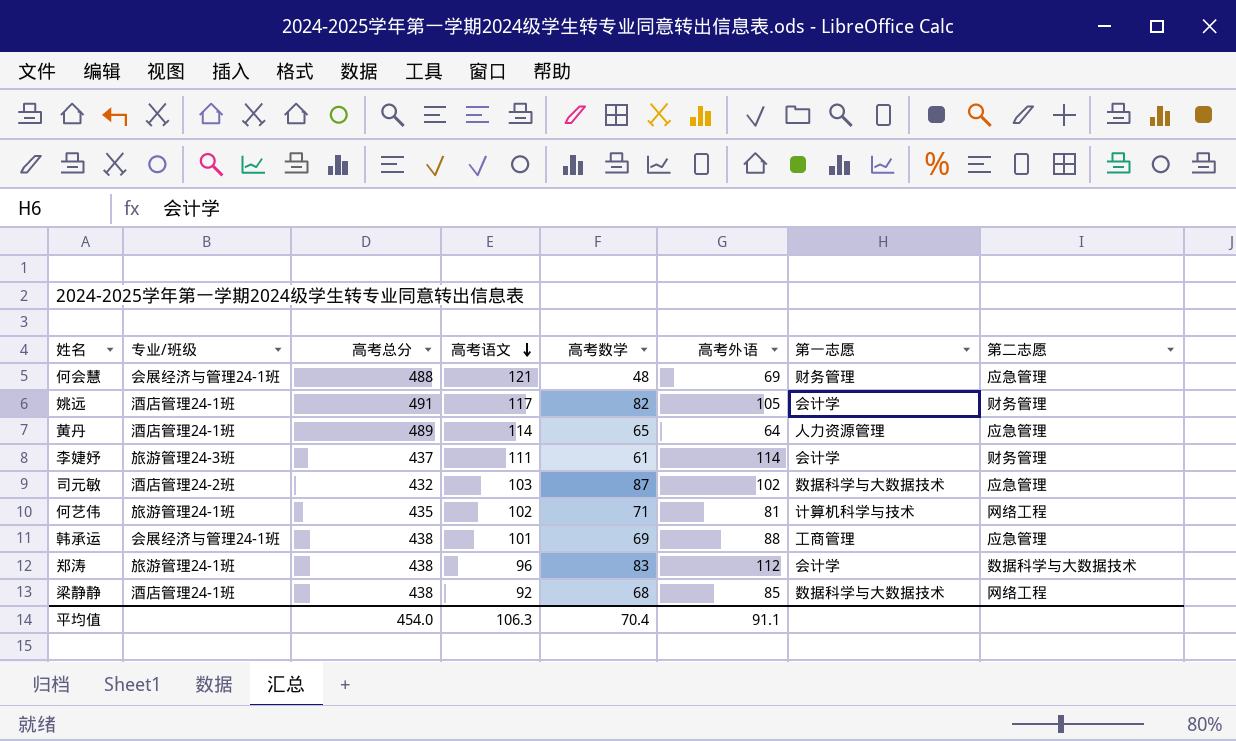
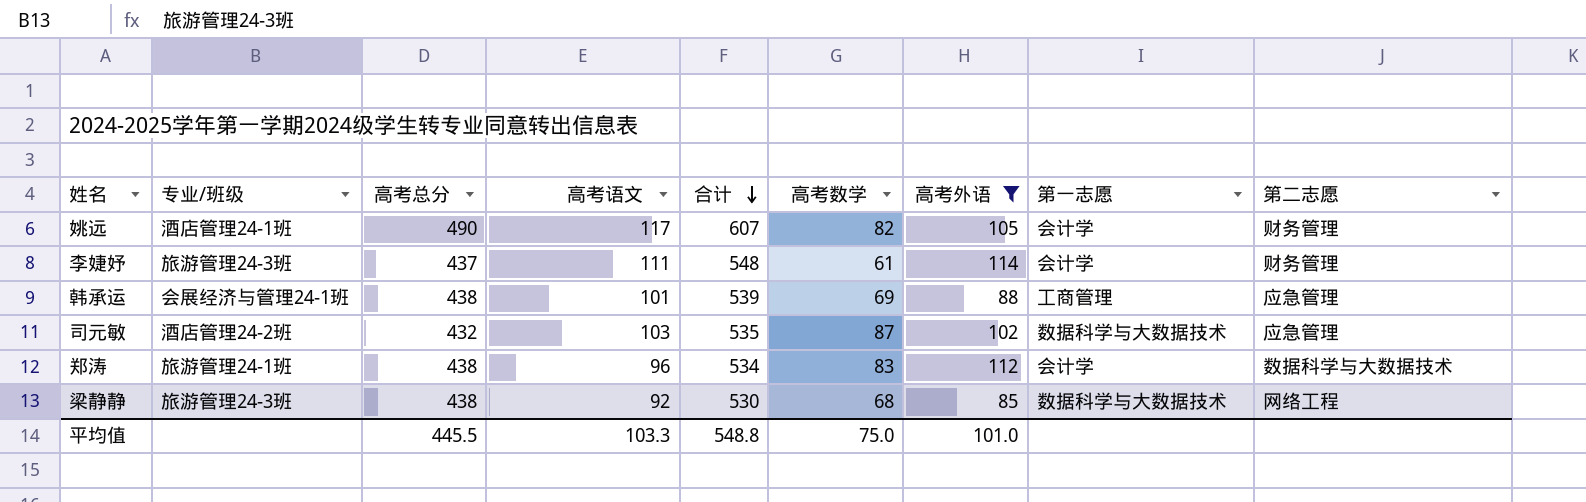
filter: none -> 高考外语 >= 85
row order: 高考语文 descending -> 合计 descending
column 合计 | formula: none -> [高考总分] + [高考语文]
姚远 | 高考总分: 491 -> 490
梁静静 | 专业/班级: 酒店管理24-1班 -> 旅游管理24-3班
平均值 | 高考总分: 454.0 -> 445.5
平均值 | 高考语文: 106.3 -> 103.3
平均值 | 高考数学: 70.4 -> 75.0
平均值 | 高考外语: 91.1 -> 101.0

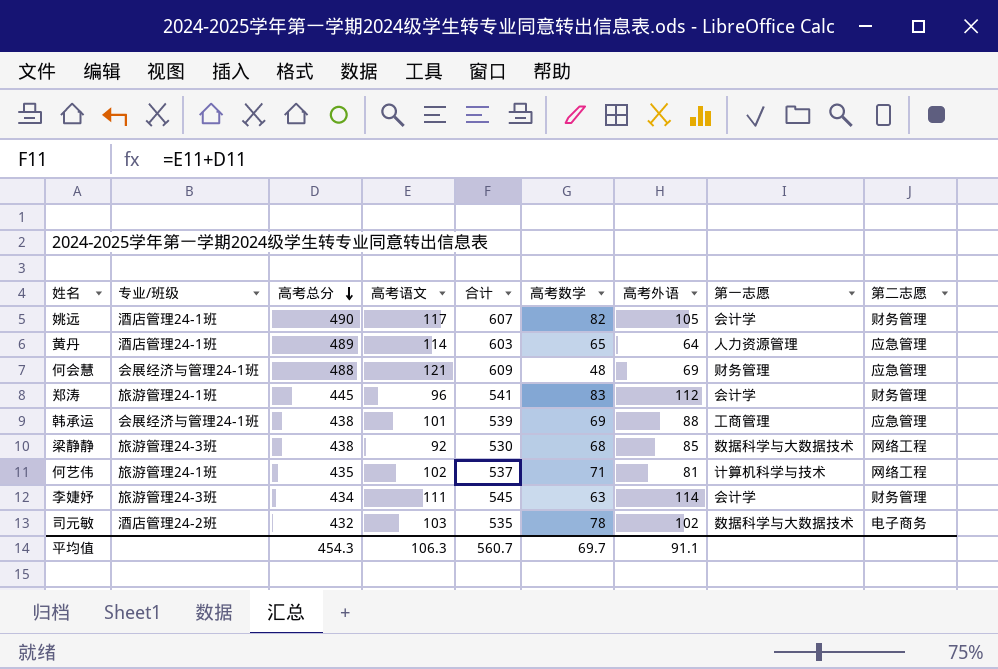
filter: 高考外语 >= 85 -> none
row order: 合计 descending -> 高考总分 descending
郑涛 | 高考总分: 438 -> 445
郑涛 | 合计: 534 -> 541
郑涛 | 第二志愿: 数据科学与大数据技术 -> 财务管理
李婕妤 | 高考总分: 437 -> 434
李婕妤 | 合计: 548 -> 545
李婕妤 | 高考数学: 61 -> 63
司元敏 | 高考数学: 87 -> 78
司元敏 | 第二志愿: 应急管理 -> 电子商务
平均值 | 高考总分: 445.5 -> 454.3
平均值 | 高考语文: 103.3 -> 106.3
平均值 | 合计: 548.8 -> 560.7
平均值 | 高考数学: 75.0 -> 69.7
平均值 | 高考外语: 101.0 -> 91.1

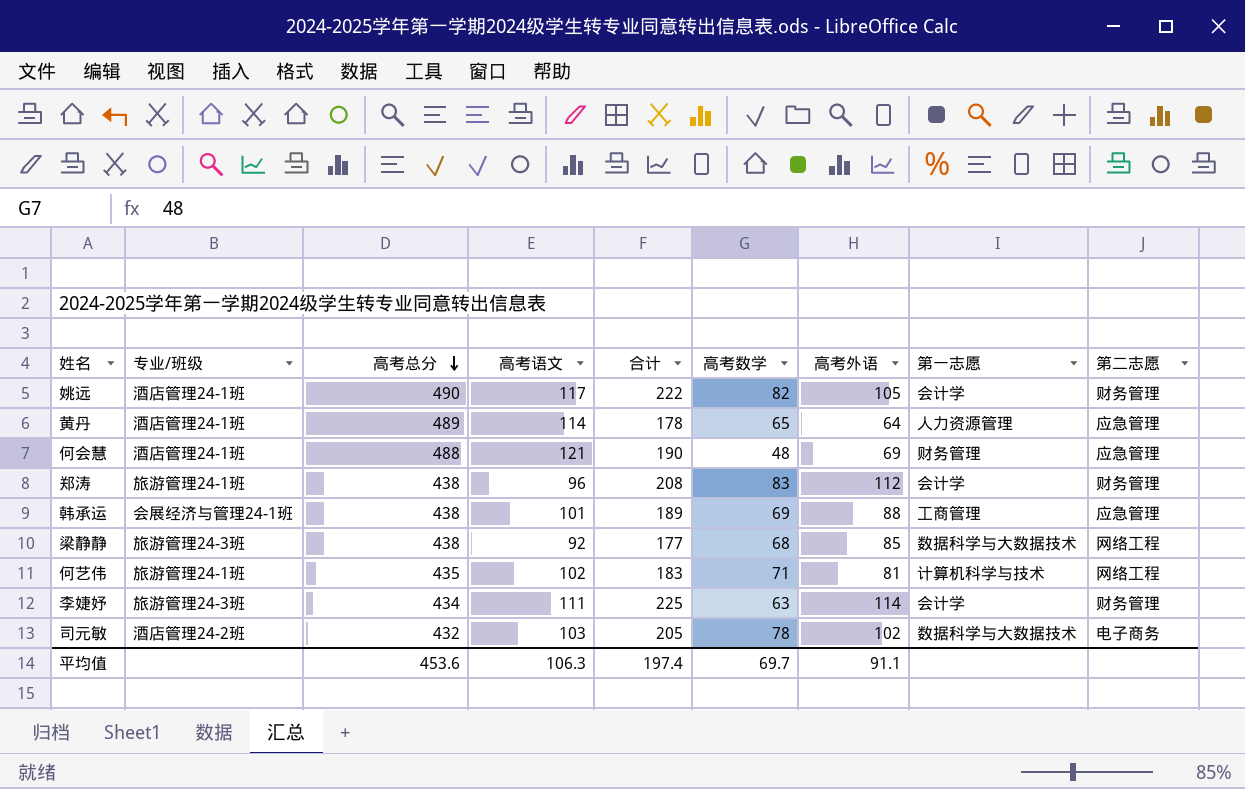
column 合计 | formula: [高考总分] + [高考语文] -> [高考语文] + [高考外语]
何会慧 | 专业/班级: 会展经济与管理24-1班 -> 酒店管理24-1班
郑涛 | 高考总分: 445 -> 438
平均值 | 高考总分: 454.3 -> 453.6
平均值 | 合计: 560.7 -> 197.4

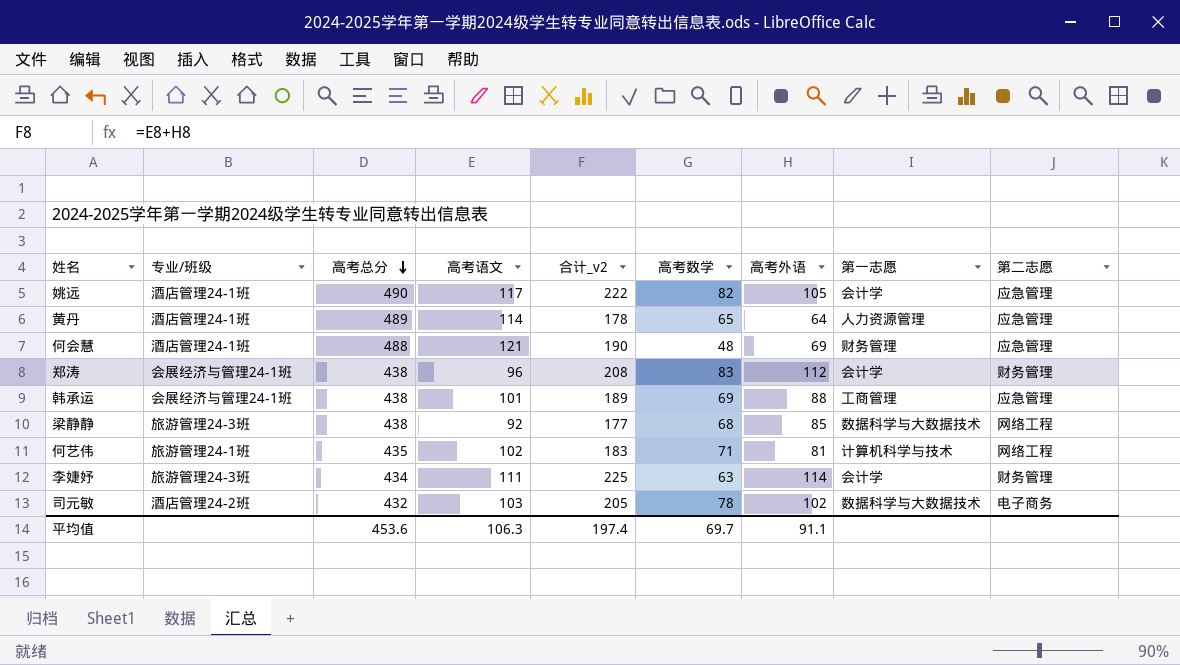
column name: 合计 -> 合计_v2
姚远 | 第二志愿: 财务管理 -> 应急管理
郑涛 | 专业/班级: 旅游管理24-1班 -> 会展经济与管理24-1班

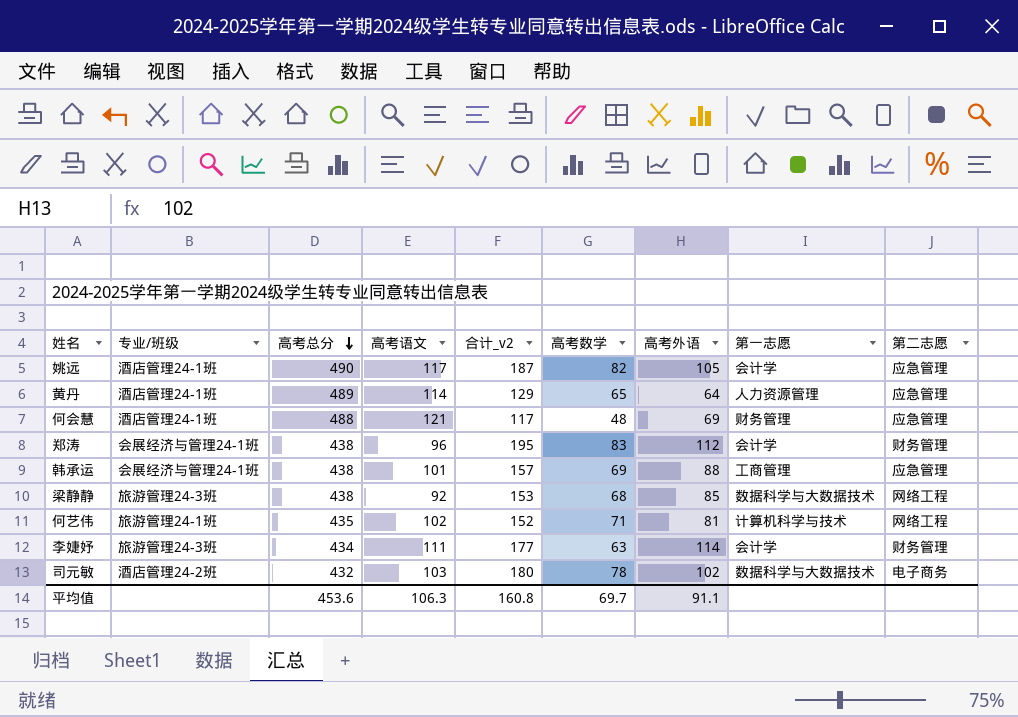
column 合计_v2 | formula: [高考语文] + [高考外语] -> [高考数学] + [高考外语]
平均值 | 合计_v2: 197.4 -> 160.8

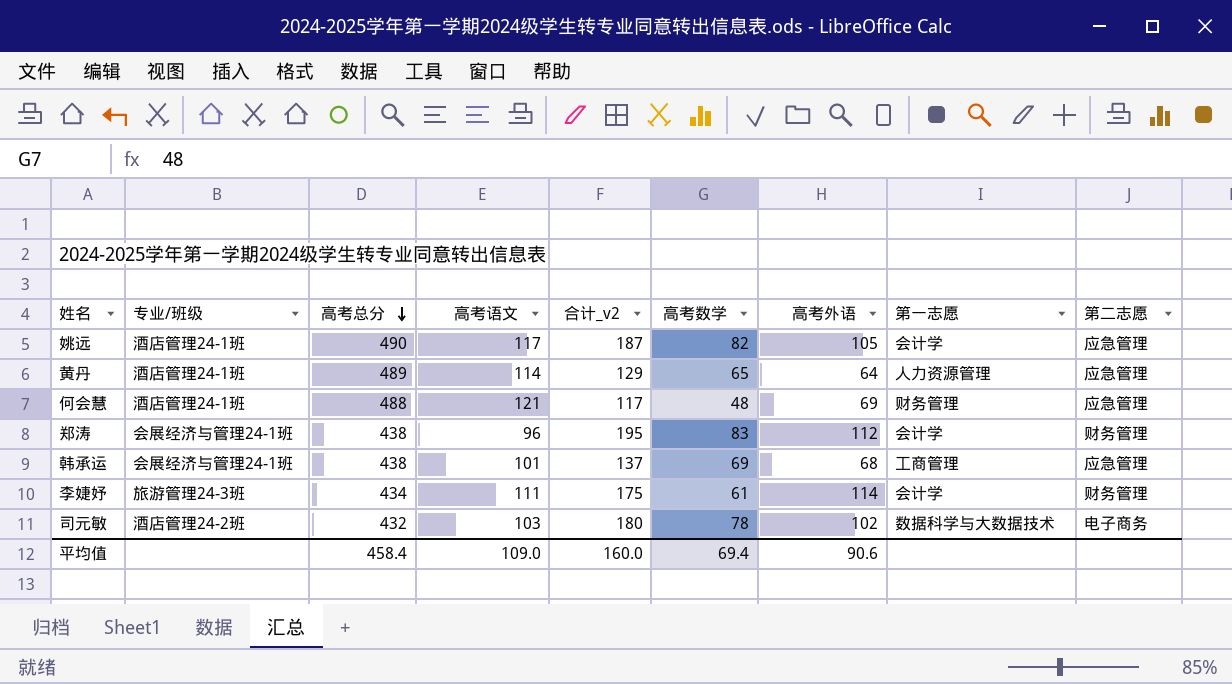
row 梁静静: 旅游管理24-3班 | 438 | 92 | 153 | 68 | 85 | 数据科学与大数据技术 | 网络工程 -> none
row 何艺伟: 旅游管理24-1班 | 435 | 102 | 152 | 71 | 81 | 计算机科学与技术 | 网络工程 -> none
韩承运 | 合计_v2: 157 -> 137
韩承运 | 高考外语: 88 -> 68
李婕妤 | 合计_v2: 177 -> 175
李婕妤 | 高考数学: 63 -> 61
平均值 | 高考总分: 453.6 -> 458.4
平均值 | 高考语文: 106.3 -> 109.0
平均值 | 合计_v2: 160.8 -> 160.0
平均值 | 高考数学: 69.7 -> 69.4
平均值 | 高考外语: 91.1 -> 90.6

